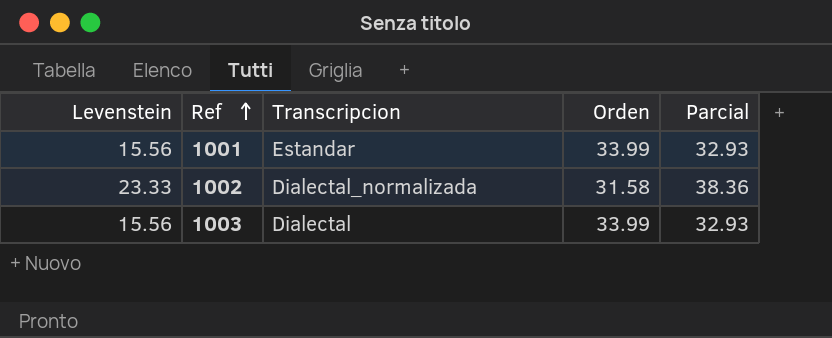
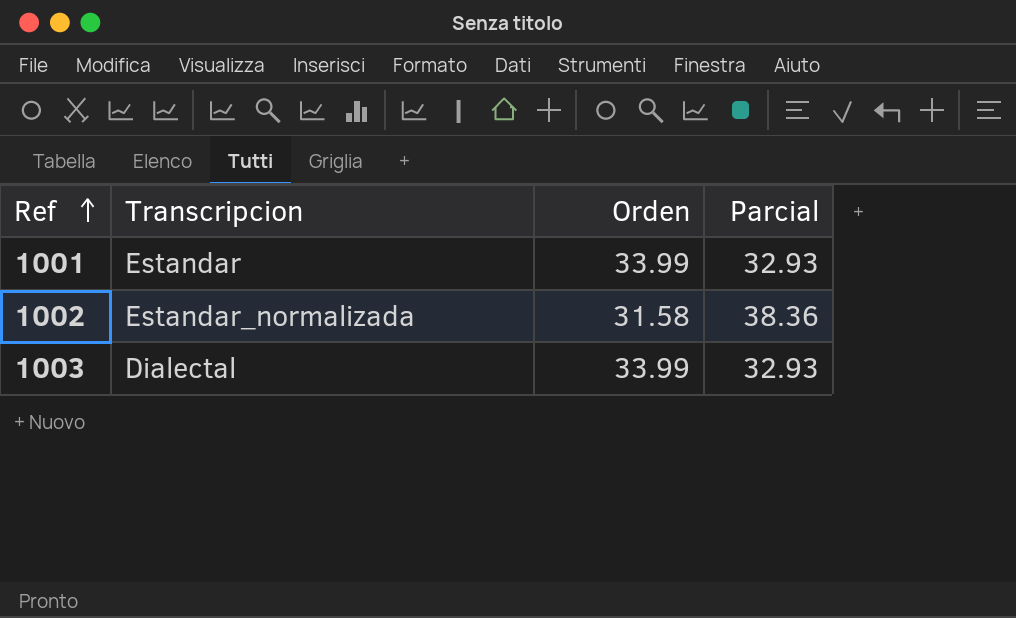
column Levenstein | position: 1 -> none
1002 | Transcripcion: Dialectal_normalizada -> Estandar_normalizada

